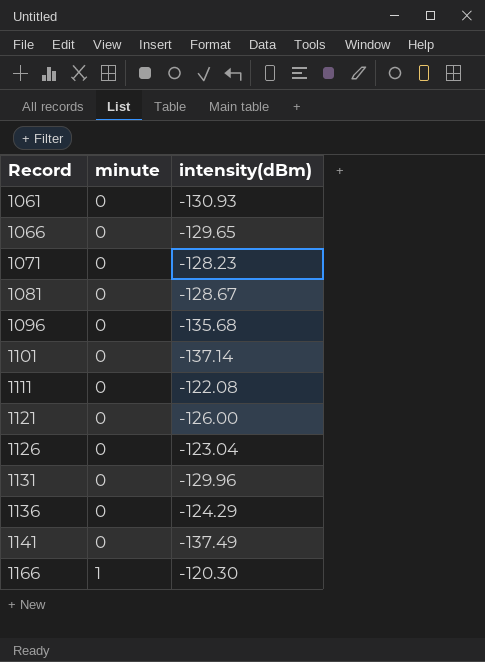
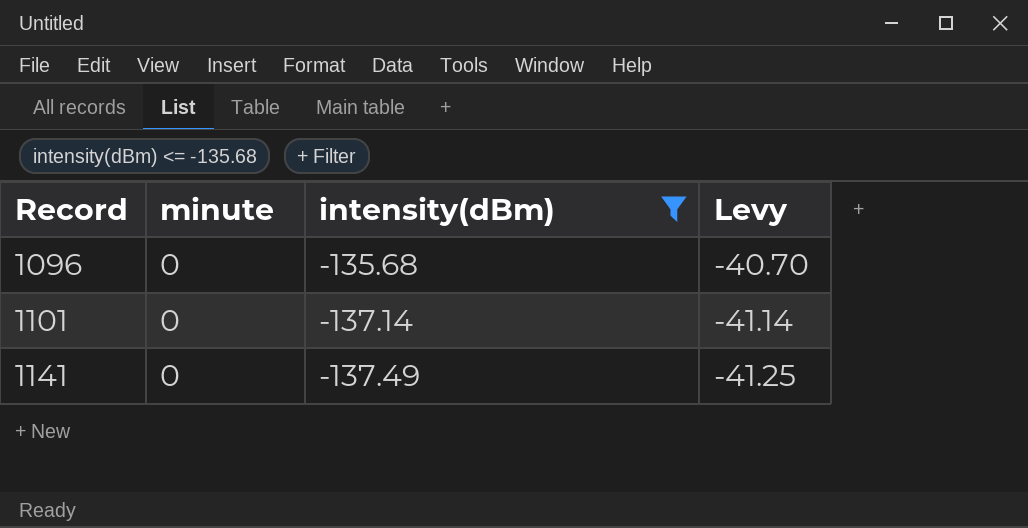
filter: none -> intensity(dBm) <= -135.68
column Levy | formula: none -> [intensity(dBm)] * 0.3

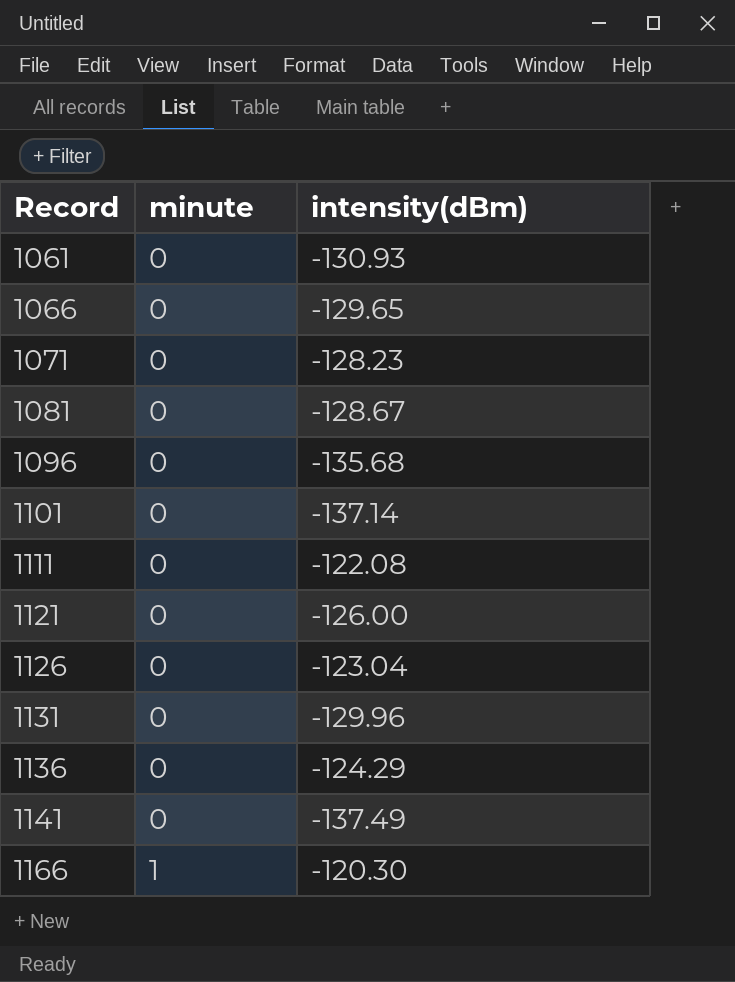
filter: intensity(dBm) <= -135.68 -> none
column Levy | formula: [intensity(dBm)] * 0.3 -> none

